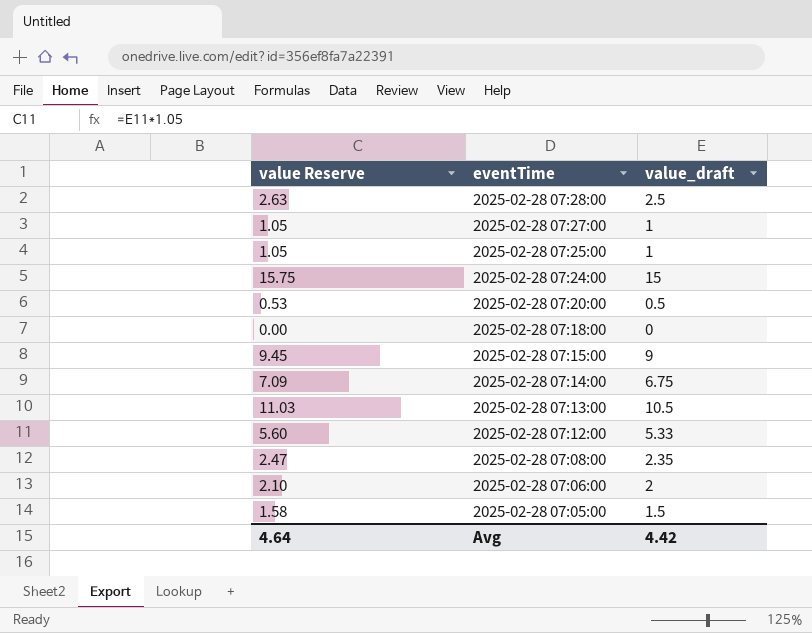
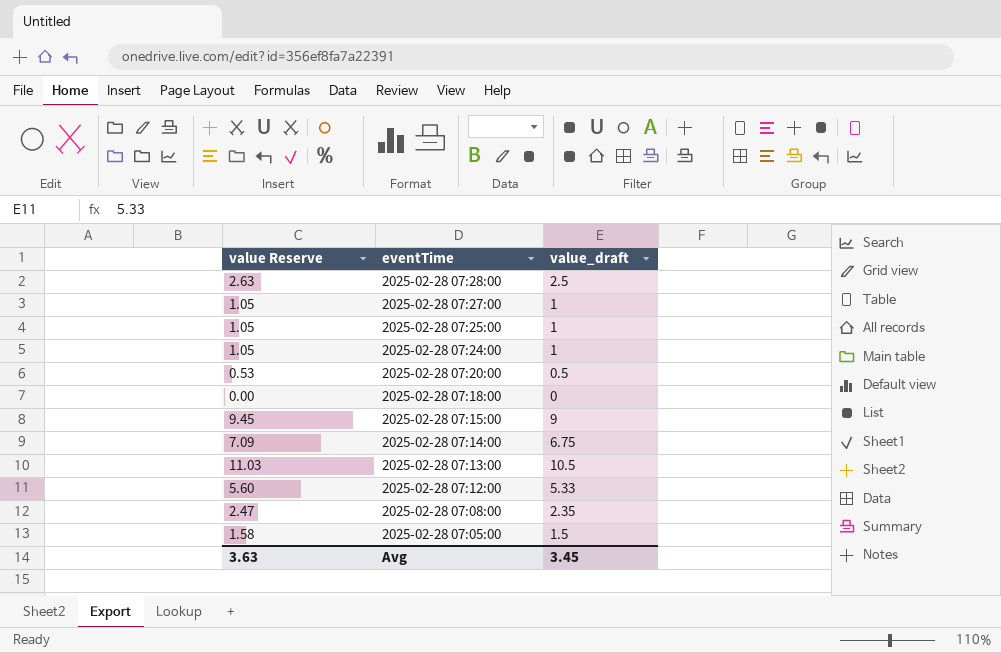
row 2025-02-28 07:06:00: 2.10 | 2 -> none
2025-02-28 07:24:00 | value Reserve: 15.75 -> 1.05
2025-02-28 07:24:00 | value_draft: 15 -> 1
Avg | value Reserve: 4.64 -> 3.63
Avg | value_draft: 4.42 -> 3.45

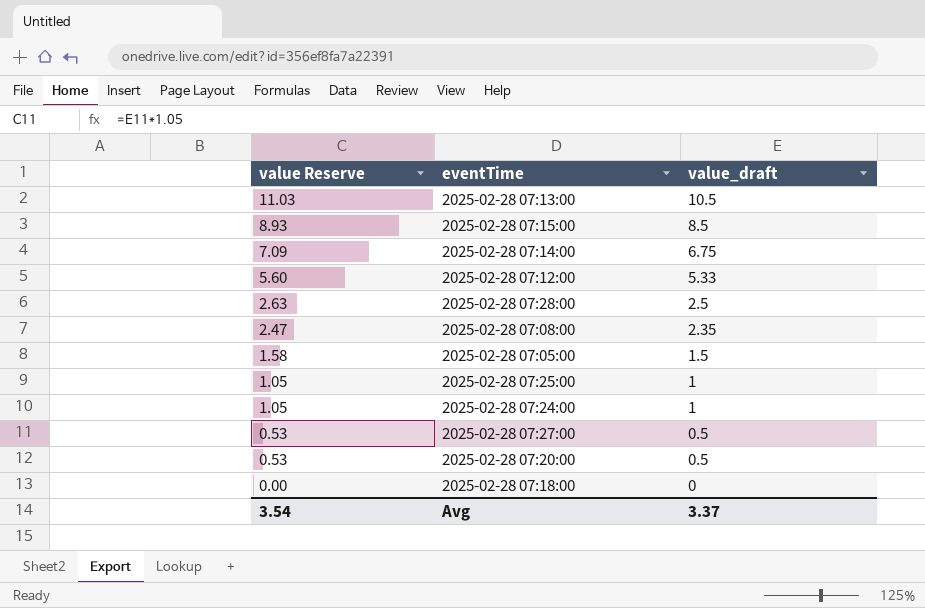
row order: eventTime descending -> value Reserve descending
2025-02-28 07:15:00 | value Reserve: 9.45 -> 8.93
2025-02-28 07:15:00 | value_draft: 9 -> 8.5
2025-02-28 07:27:00 | value Reserve: 1.05 -> 0.53
2025-02-28 07:27:00 | value_draft: 1 -> 0.5
Avg | value Reserve: 3.63 -> 3.54
Avg | value_draft: 3.45 -> 3.37

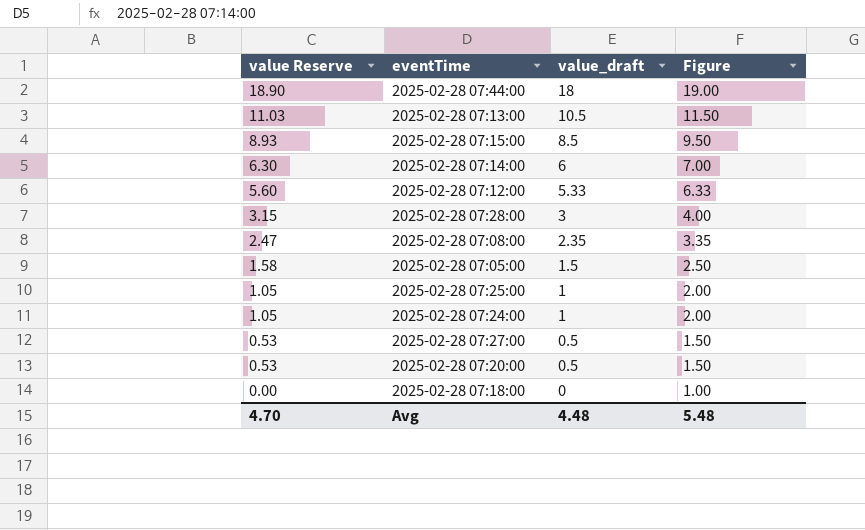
column Figure | formula: none -> [value_draft] + 1
row 2025-02-28 07:44:00: none -> 18.90 | 18 | 19.00
2025-02-28 07:14:00 | value Reserve: 7.09 -> 6.30
2025-02-28 07:14:00 | value_draft: 6.75 -> 6
2025-02-28 07:28:00 | value Reserve: 2.63 -> 3.15
2025-02-28 07:28:00 | value_draft: 2.5 -> 3
Avg | value Reserve: 3.54 -> 4.70
Avg | value_draft: 3.37 -> 4.48

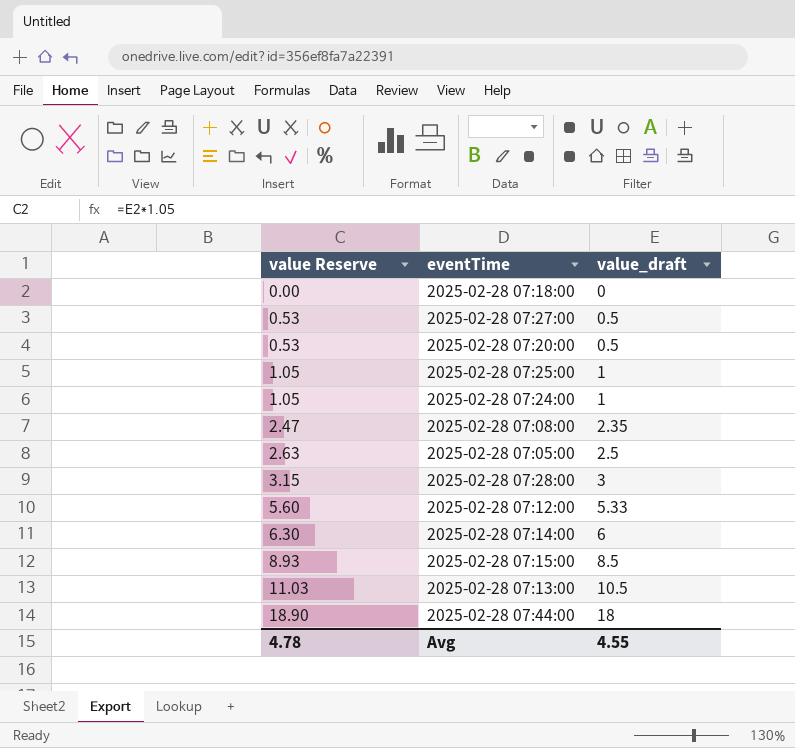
row order: value Reserve descending -> value Reserve ascending
column Figure | formula: [value_draft] + 1 -> none
2025-02-28 07:05:00 | value Reserve: 1.58 -> 2.63
2025-02-28 07:05:00 | value_draft: 1.5 -> 2.5
Avg | value Reserve: 4.70 -> 4.78
Avg | value_draft: 4.48 -> 4.55

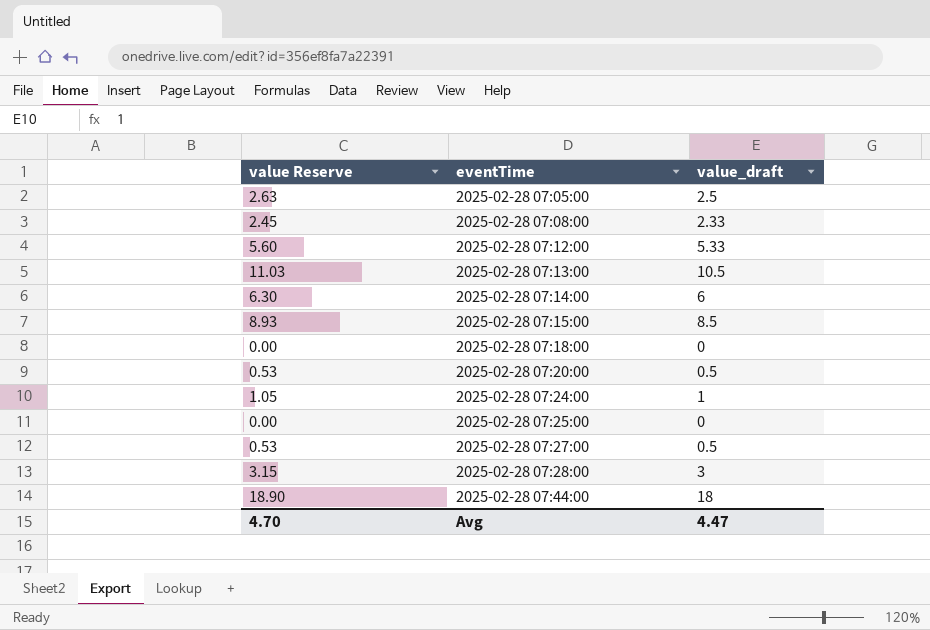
row order: value Reserve ascending -> eventTime ascending
2025-02-28 07:08:00 | value Reserve: 2.47 -> 2.45
2025-02-28 07:08:00 | value_draft: 2.35 -> 2.33
2025-02-28 07:25:00 | value Reserve: 1.05 -> 0.00
2025-02-28 07:25:00 | value_draft: 1 -> 0
Avg | value Reserve: 4.78 -> 4.70
Avg | value_draft: 4.55 -> 4.47

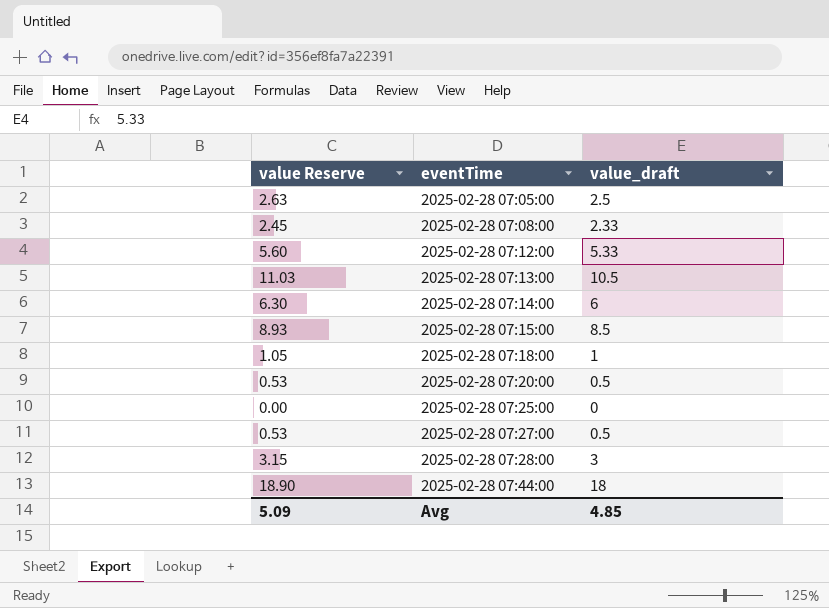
row 2025-02-28 07:24:00: 1.05 | 1 -> none
2025-02-28 07:18:00 | value Reserve: 0.00 -> 1.05
2025-02-28 07:18:00 | value_draft: 0 -> 1
Avg | value Reserve: 4.70 -> 5.09
Avg | value_draft: 4.47 -> 4.85

